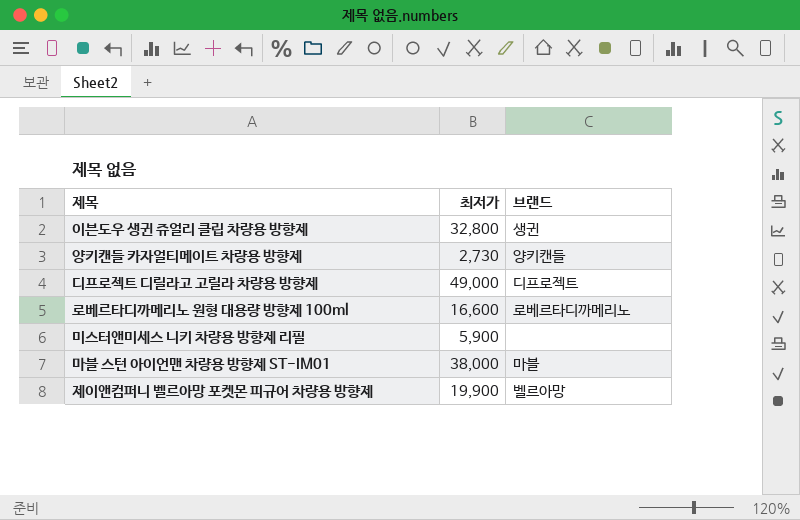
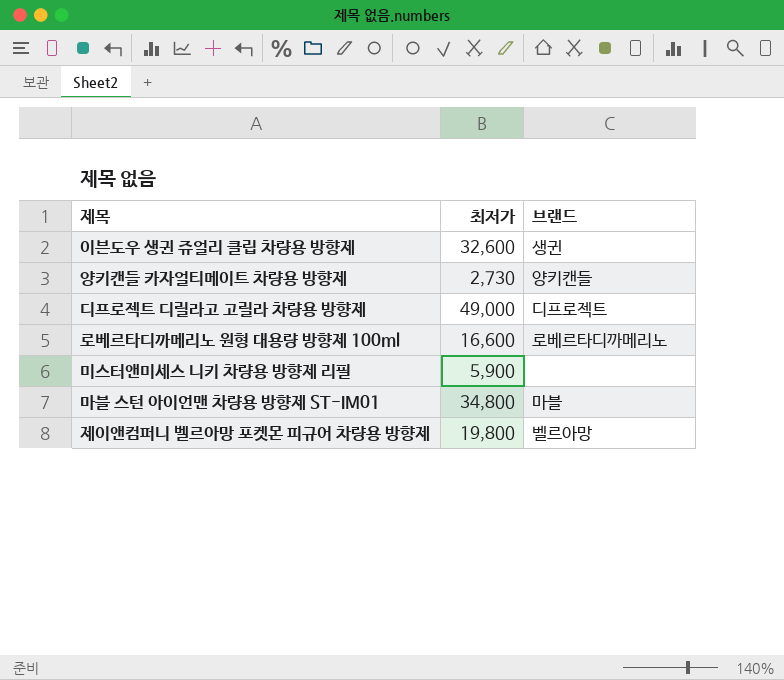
이븐도우 생귄 쥬얼리 클립 차량용 방향제 | 최저가: 32,800 -> 32,600
마블 스턴 아이언맨 차량용 방향제 ST-IM01 | 최저가: 38,000 -> 34,800
제이앤컴퍼니 벨르아망 포켓몬 피규어 차량용 방향제 | 최저가: 19,900 -> 19,800

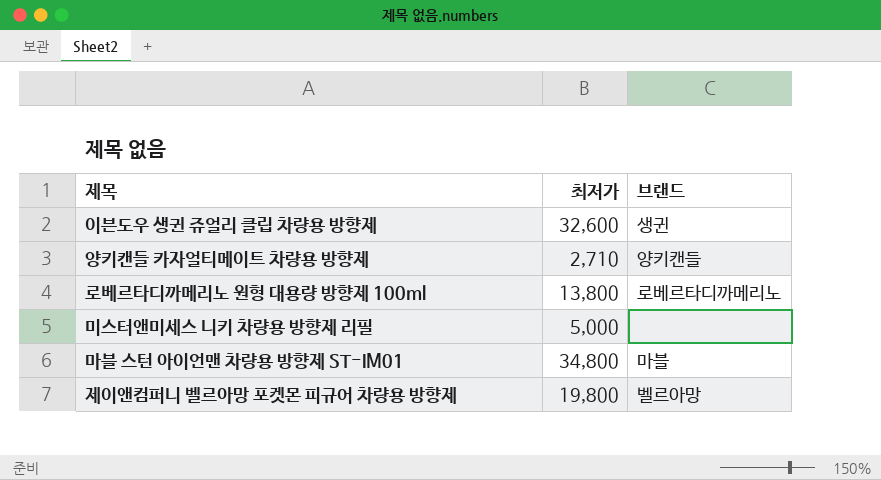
row 디프로젝트 디릴라고 고릴라 차량용 방향제: 49,000 | 디프로젝트 -> none
양키캔들 카자얼티메이트 차량용 방향제 | 최저가: 2,730 -> 2,710
로베르타디까메리노 원형 대용량 방향제 100ml | 최저가: 16,600 -> 13,800
미스터앤미세스 니키 차량용 방향제 리필 | 최저가: 5,900 -> 5,000

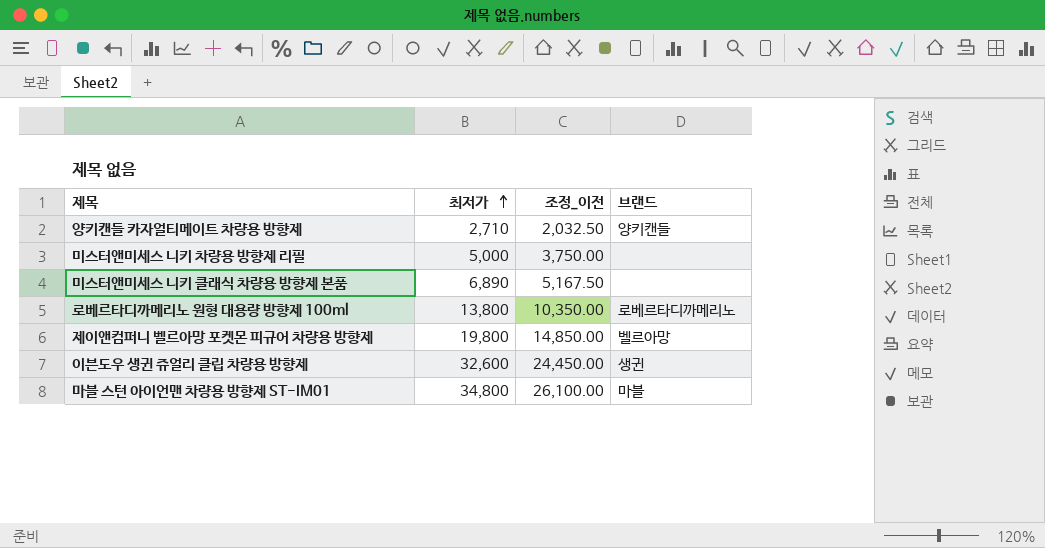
row order: none -> 최저가 ascending
column 조정_이전 | formula: none -> [최저가] * 0.75
row 미스터앤미세스 니키 클래식 차량용 방향제 본품: none -> 6,890 | 5,167.50 | none

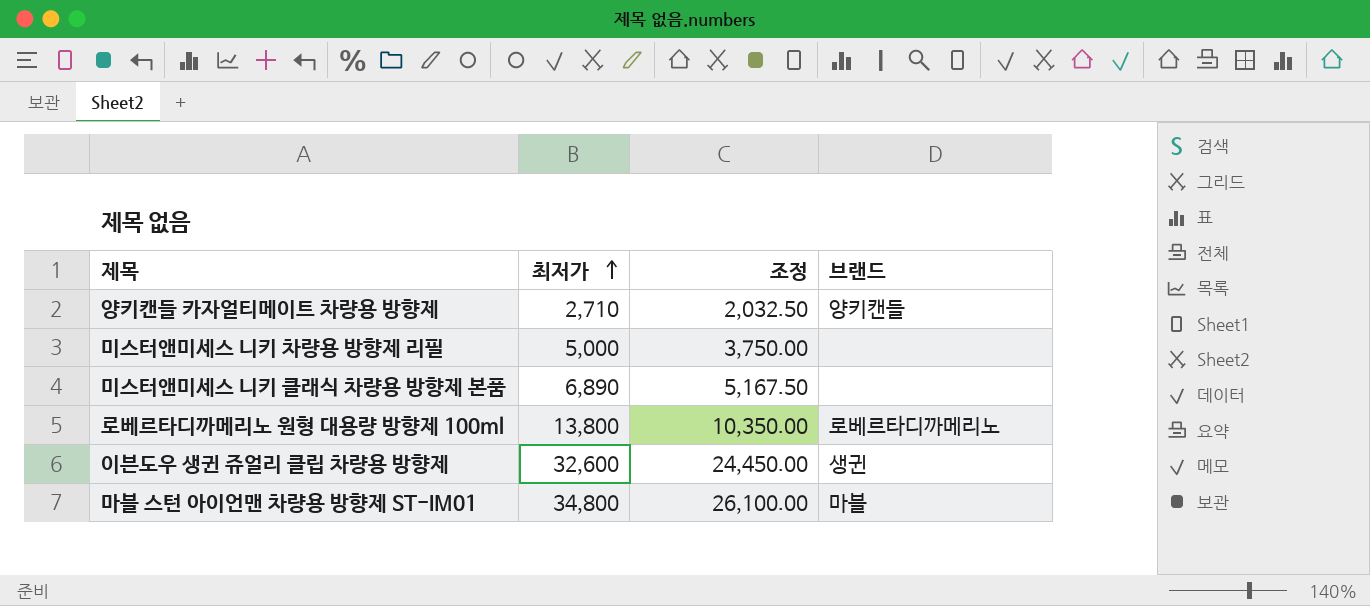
column name: 조정_이전 -> 조정
row 제이앤컴퍼니 벨르아망 포켓몬 피규어 차량용 방향제: 19,800 | 14,850.00 | 벨르아망 -> none

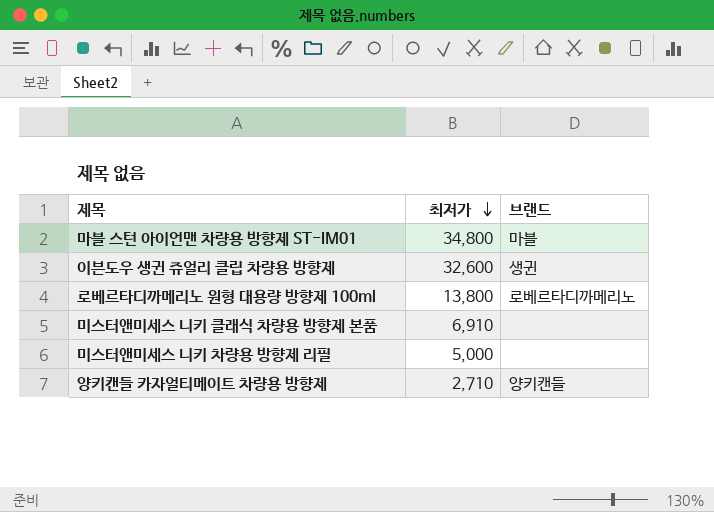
row order: 최저가 ascending -> 최저가 descending
column 조정 | formula: [최저가] * 0.75 -> none
미스터앤미세스 니키 클래식 차량용 방향제 본품 | 최저가: 6,890 -> 6,910

